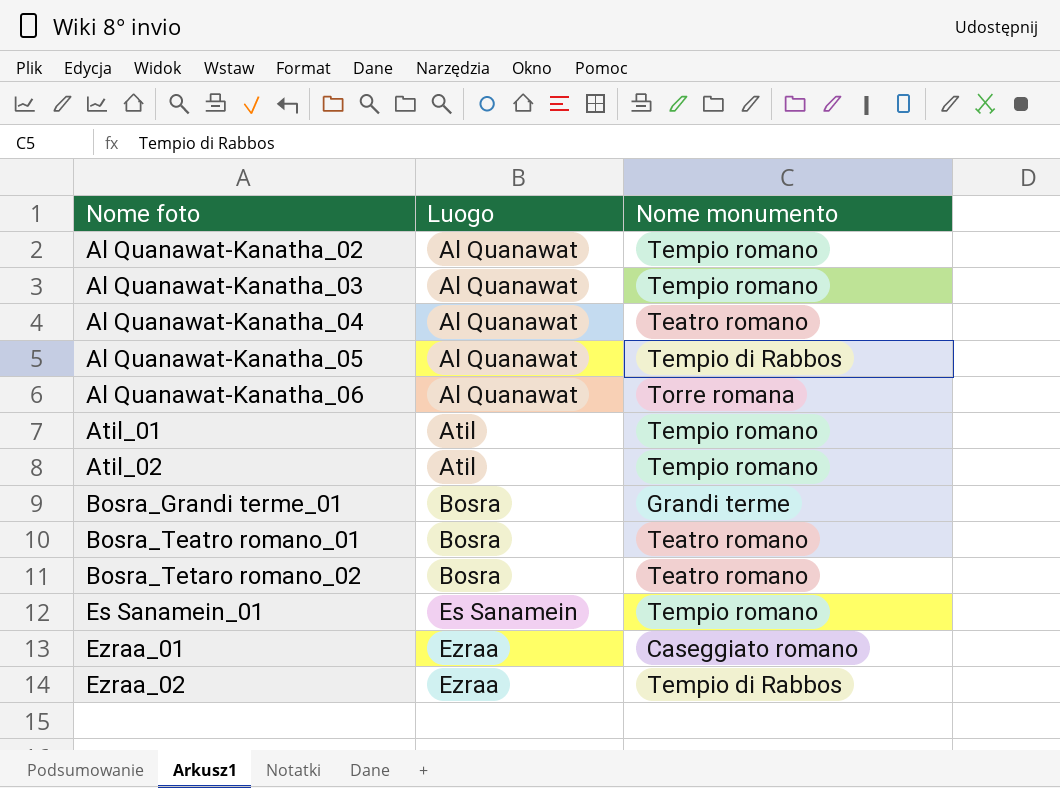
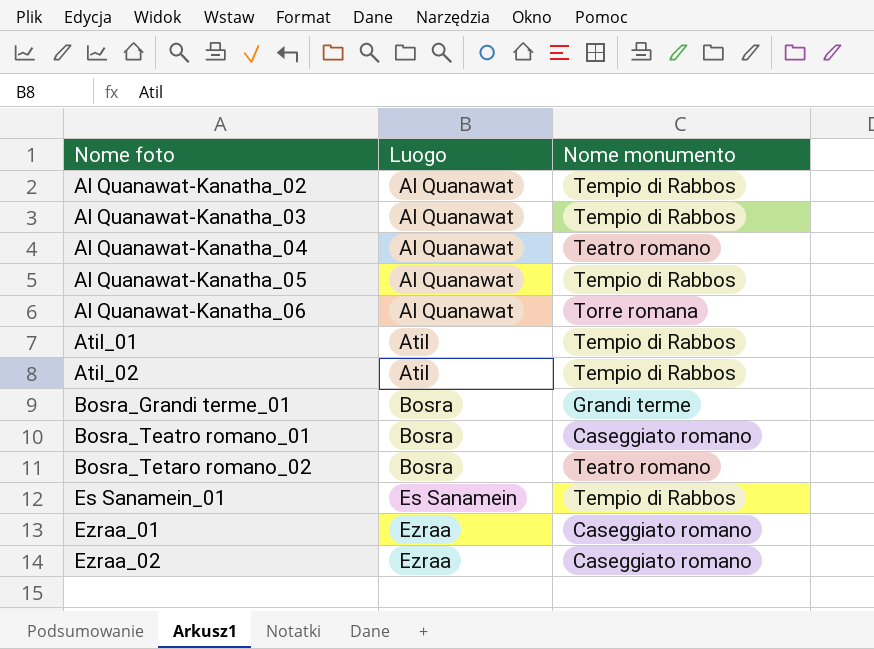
Al Quanawat-Kanatha_02 | Nome monumento: Tempio romano -> Tempio di Rabbos
Al Quanawat-Kanatha_03 | Nome monumento: Tempio romano -> Tempio di Rabbos
Atil_01 | Nome monumento: Tempio romano -> Tempio di Rabbos
Atil_02 | Nome monumento: Tempio romano -> Tempio di Rabbos
Bosra_Teatro romano_01 | Nome monumento: Teatro romano -> Caseggiato romano
Es Sanamein_01 | Nome monumento: Tempio romano -> Tempio di Rabbos
Ezraa_02 | Nome monumento: Tempio di Rabbos -> Caseggiato romano

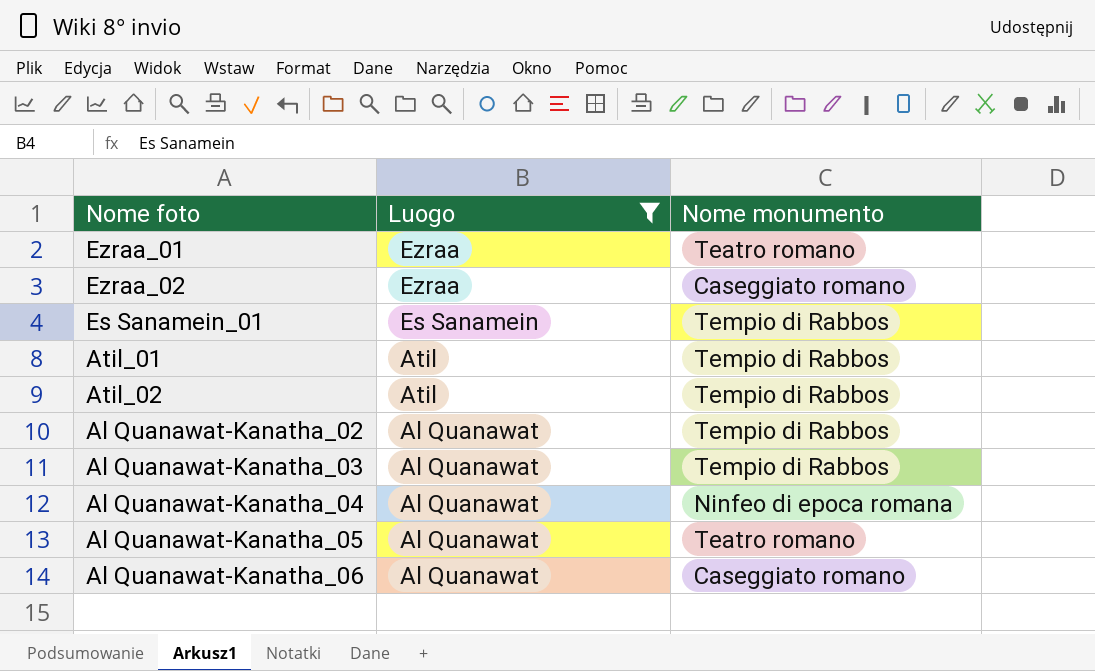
filter: none -> Luogo != Bosra
row order: Nome foto ascending -> Luogo descending
Ezraa_01 | Nome monumento: Caseggiato romano -> Teatro romano
Al Quanawat-Kanatha_04 | Nome monumento: Teatro romano -> Ninfeo di epoca romana
Al Quanawat-Kanatha_05 | Nome monumento: Tempio di Rabbos -> Teatro romano
Al Quanawat-Kanatha_06 | Nome monumento: Torre romana -> Caseggiato romano

